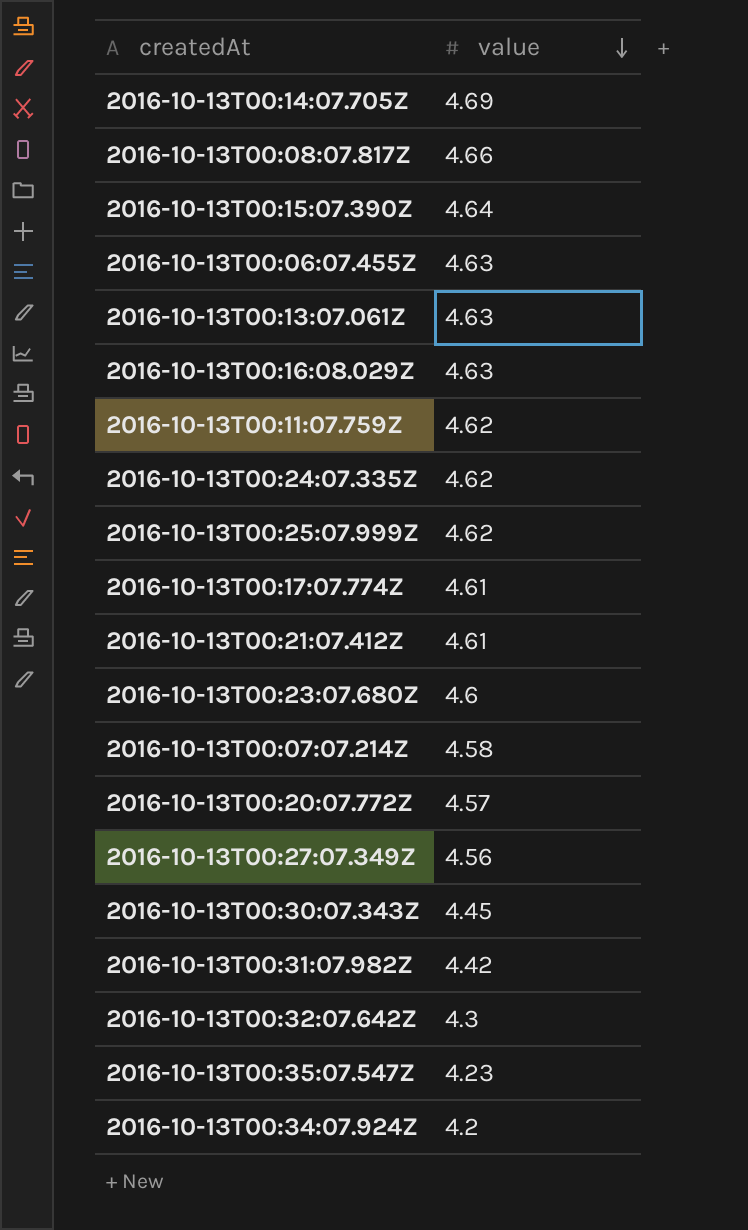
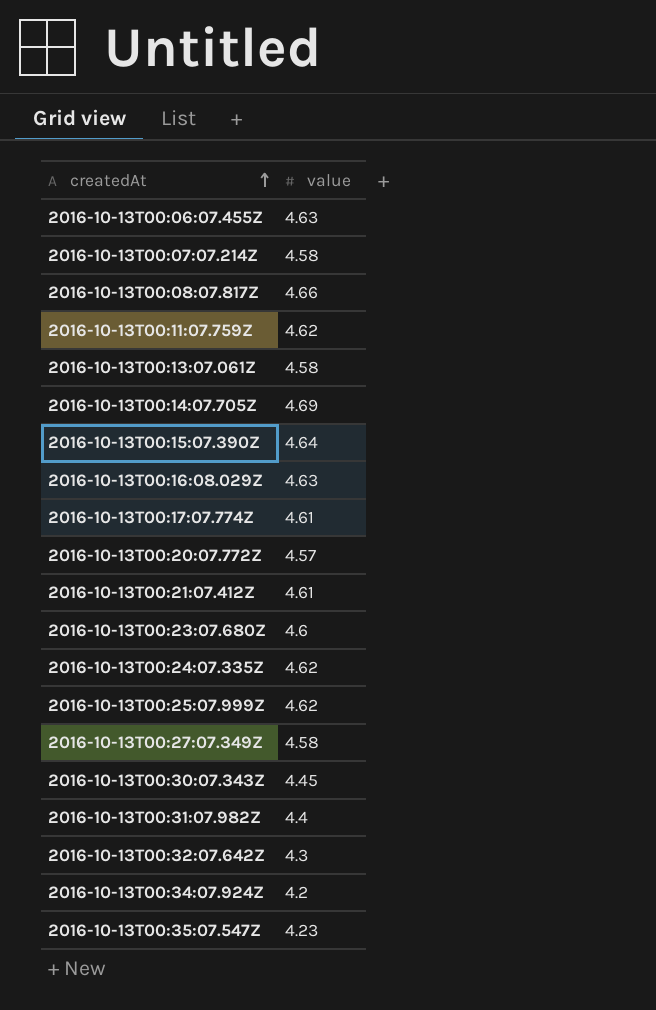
row order: value descending -> createdAt ascending
2016-10-13T00:13:07.061Z | value: 4.63 -> 4.58
2016-10-13T00:27:07.349Z | value: 4.56 -> 4.58
2016-10-13T00:31:07.982Z | value: 4.42 -> 4.4

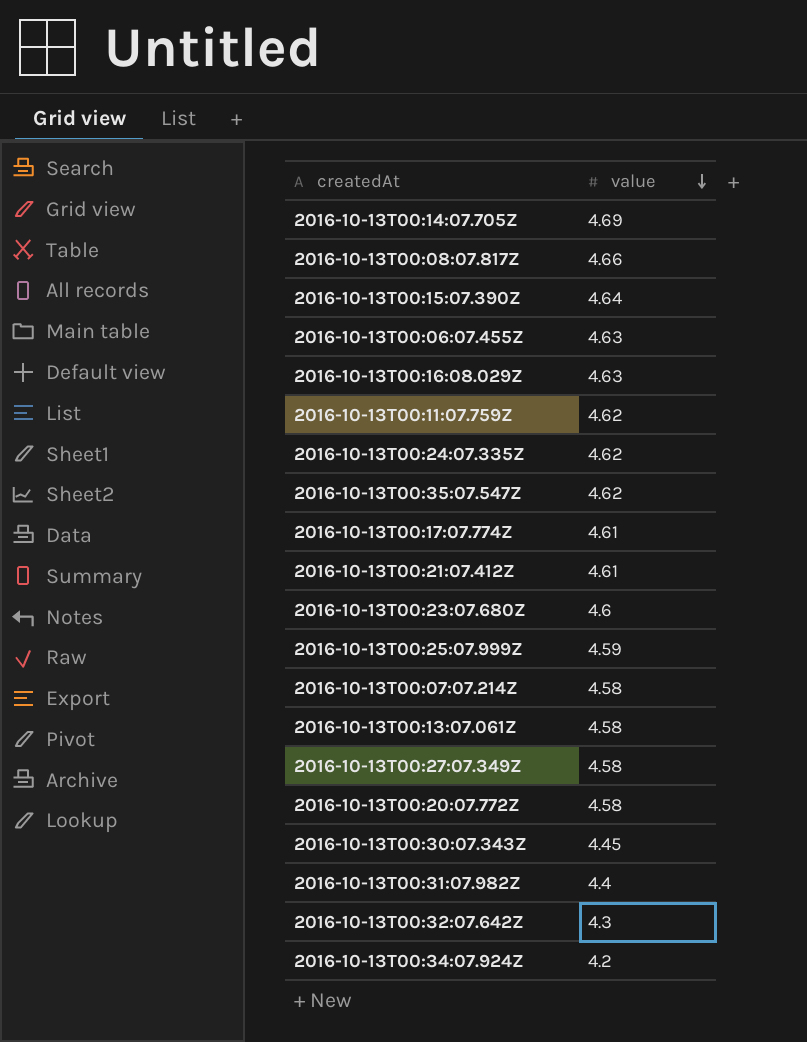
row order: createdAt ascending -> value descending
2016-10-13T00:35:07.547Z | value: 4.23 -> 4.62
2016-10-13T00:25:07.999Z | value: 4.62 -> 4.59
2016-10-13T00:20:07.772Z | value: 4.57 -> 4.58

